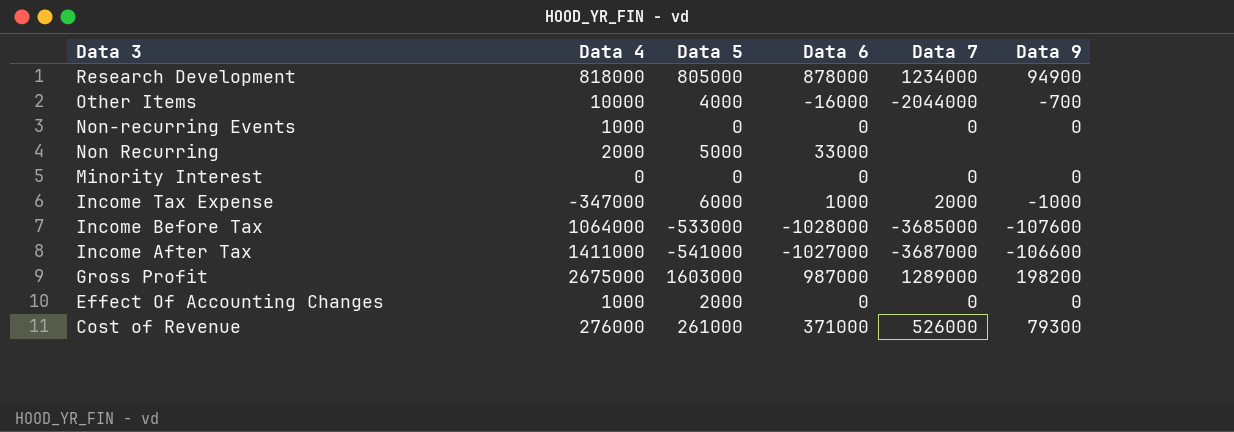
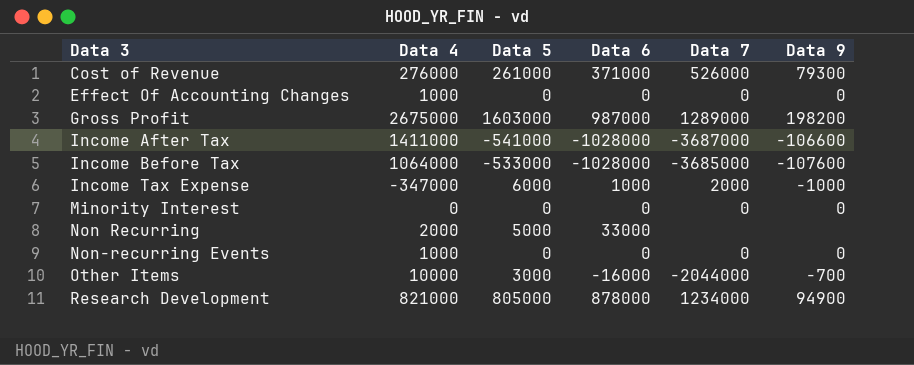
row order: Data 3 descending -> Data 3 ascending
Effect Of Accounting Changes | Data 5: 2000 -> 0
Income After Tax | Data 6: -1027000 -> -1028000
Other Items | Data 5: 4000 -> 3000
Research Development | Data 4: 818000 -> 821000

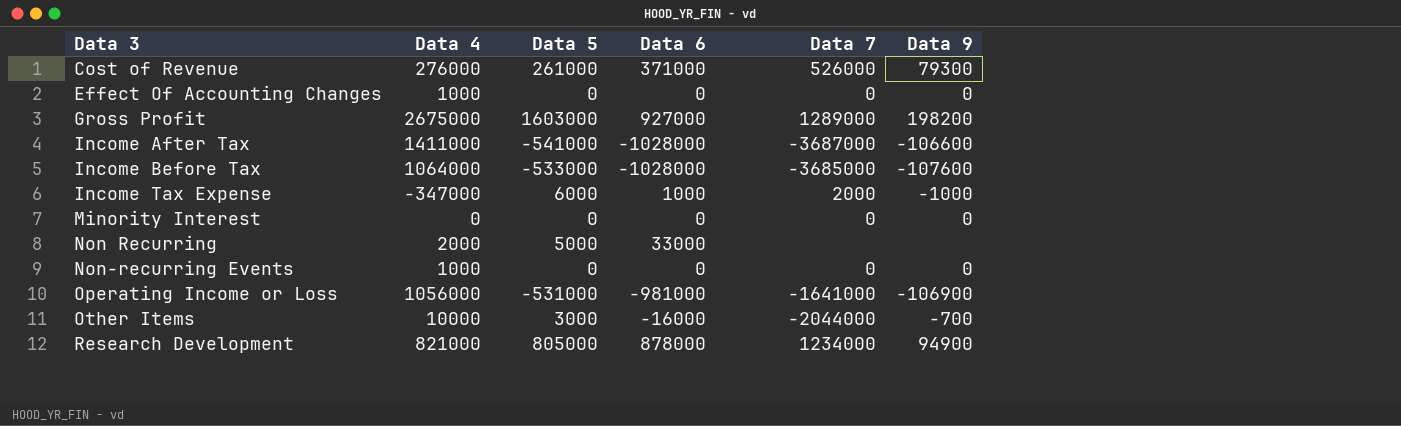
Gross Profit | Data 6: 987000 -> 927000
row Operating Income or Loss: none -> 1056000 | -531000 | -981000 | -1641000 | -106900

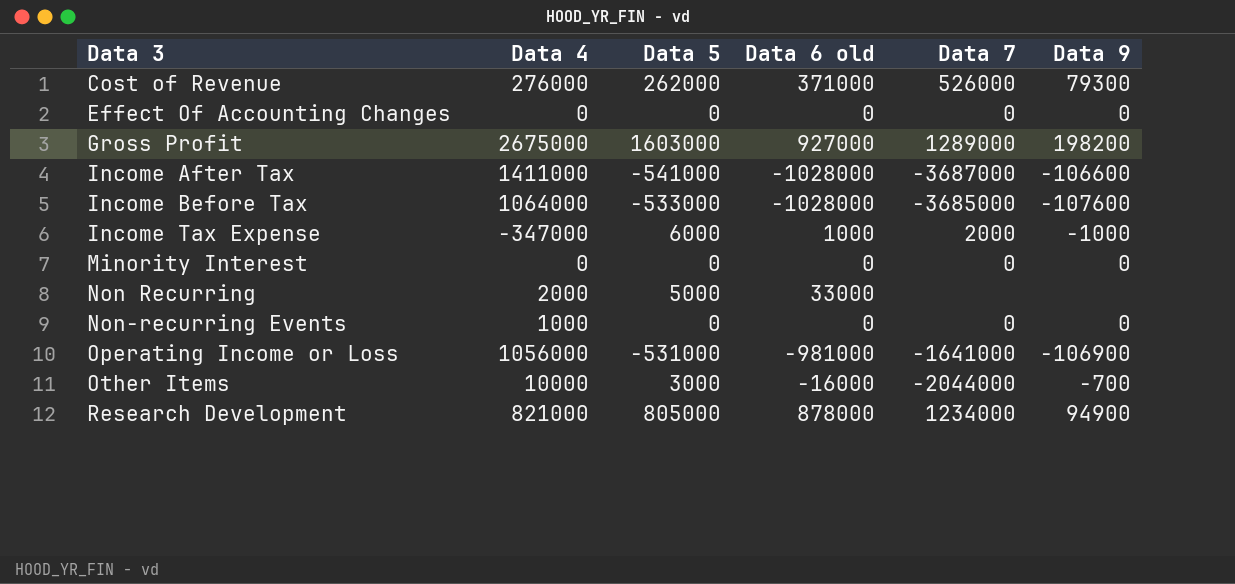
column name: Data 6 -> Data 6 old
Cost of Revenue | Data 5: 261000 -> 262000
Effect Of Accounting Changes | Data 4: 1000 -> 0

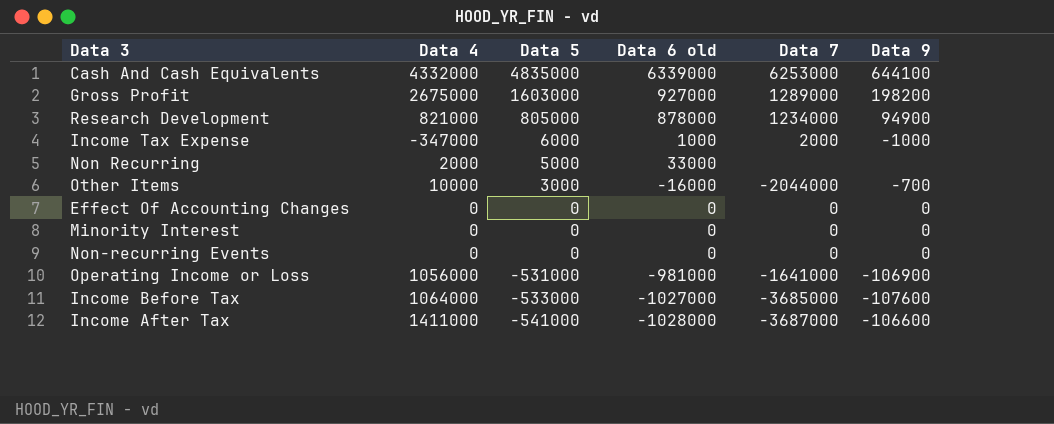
row order: Data 3 ascending -> Data 5 descending
row Cost of Revenue: 276000 | 262000 | 371000 | 526000 | 79300 -> none
row Cash And Cash Equivalents: none -> 4332000 | 4835000 | 6339000 | 6253000 | 644100
Non-recurring Events | Data 4: 1000 -> 0
Income Before Tax | Data 6 old: -1028000 -> -1027000

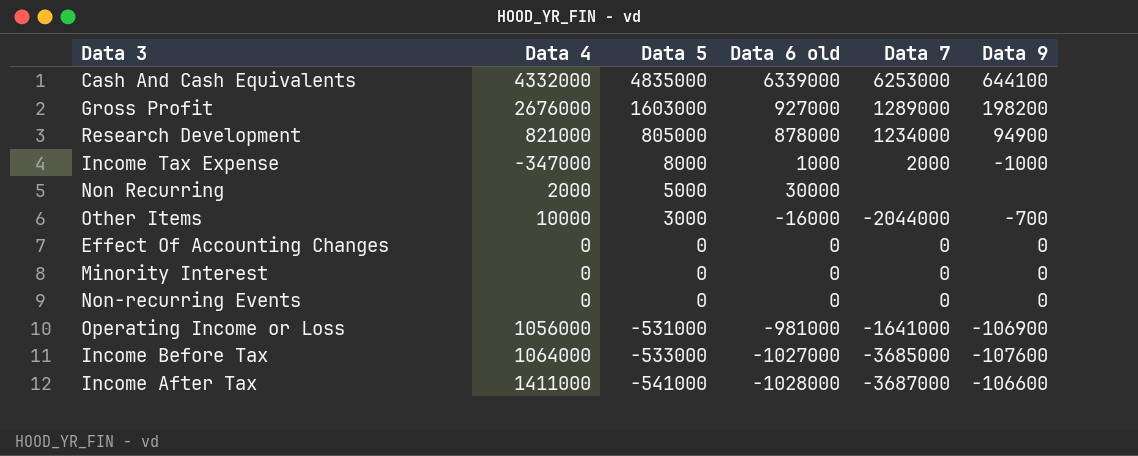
Gross Profit | Data 4: 2675000 -> 2676000
Income Tax Expense | Data 5: 6000 -> 8000
Non Recurring | Data 6 old: 33000 -> 30000

